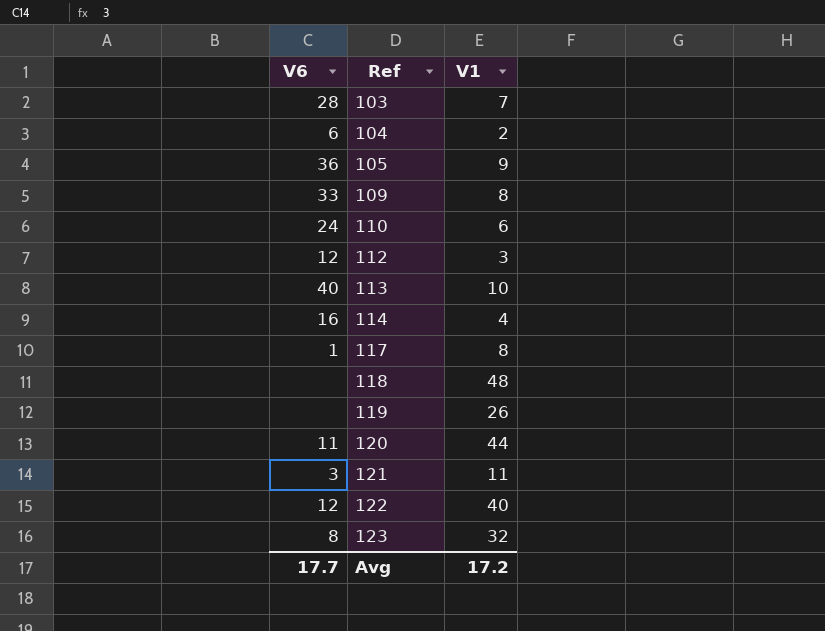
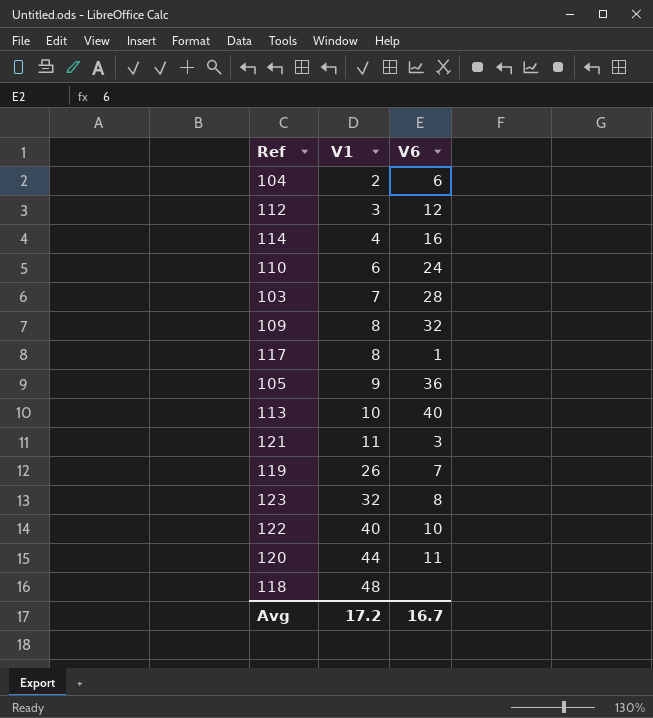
row order: Ref ascending -> V1 ascending
column V6 | position: 1 -> 3
109 | V6: 33 -> 32
119 | V6: none -> 7
122 | V6: 12 -> 10
Avg | V6: 17.7 -> 16.7

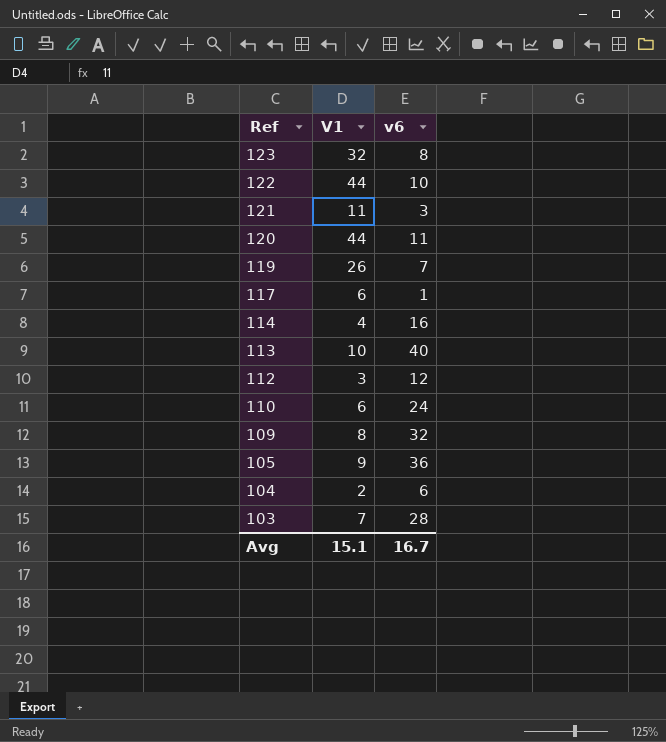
row order: V1 ascending -> Ref descending
column name: V6 -> v6
row 118: 48 | none -> none
122 | V1: 40 -> 44
117 | V1: 8 -> 6
Avg | V1: 17.2 -> 15.1

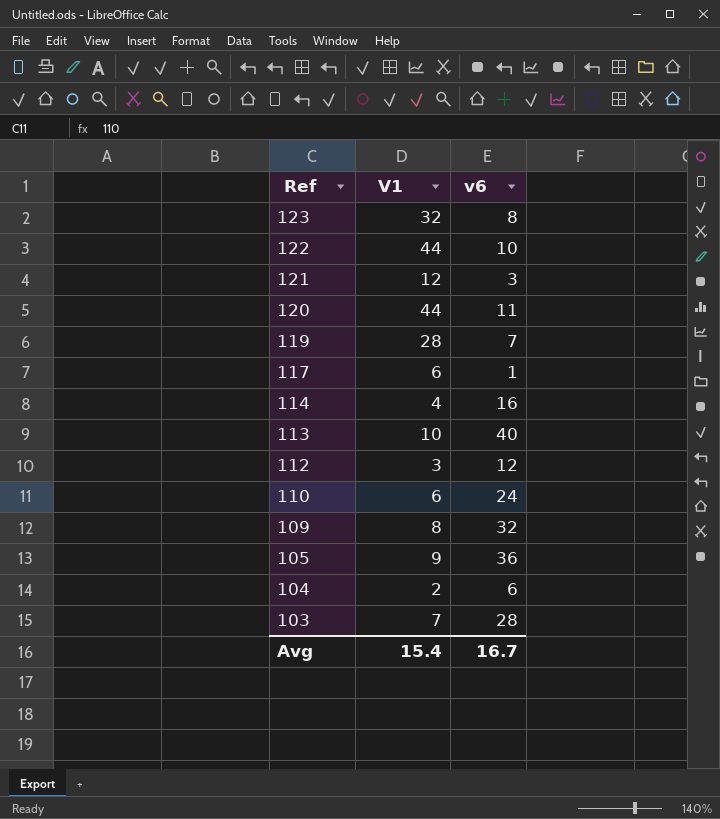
121 | V1: 11 -> 12
119 | V1: 26 -> 28
Avg | V1: 15.1 -> 15.4

